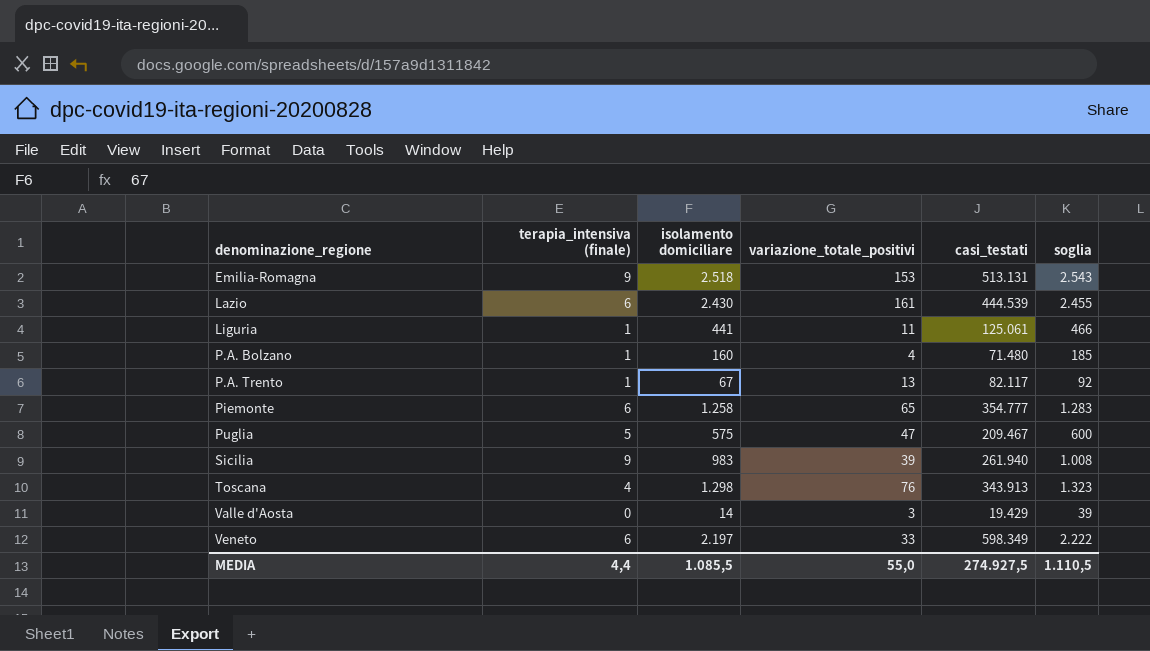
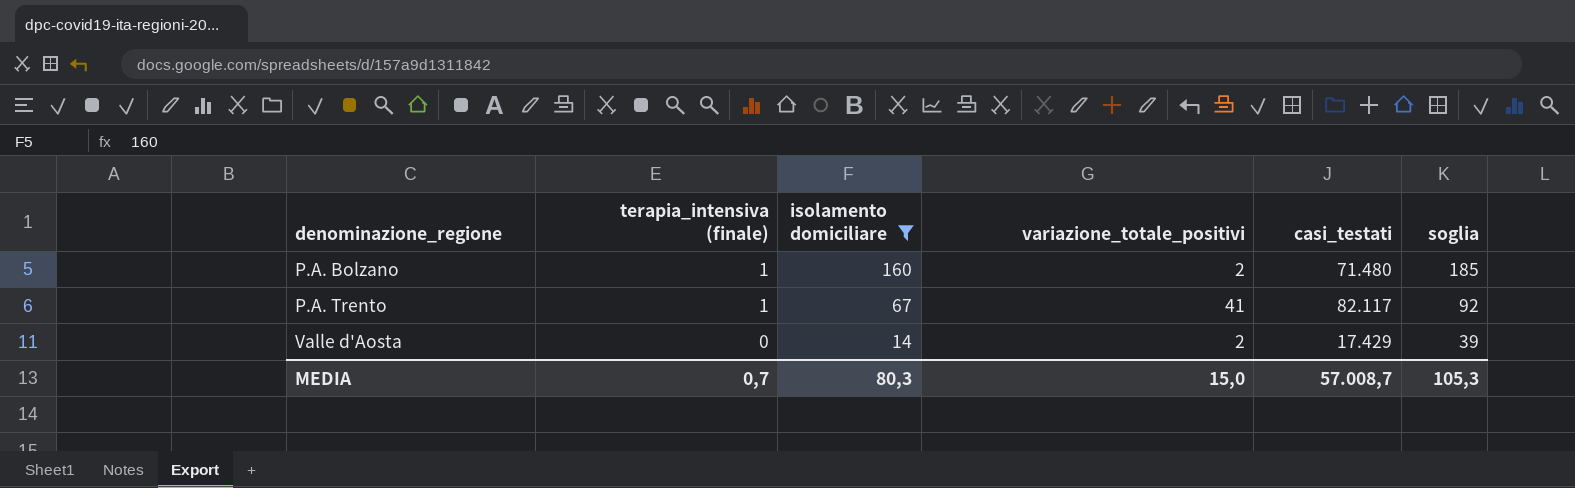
filter: none -> isolamento domiciliare <= 160
P.A. Bolzano | variazione_totale_positivi: 4 -> 2
P.A. Trento | variazione_totale_positivi: 13 -> 41
Valle d'Aosta | variazione_totale_positivi: 3 -> 2
Valle d'Aosta | casi_testati: 19.429 -> 17.429
MEDIA | terapia_intensiva (finale): 4,4 -> 0,7
MEDIA | isolamento domiciliare: 1.085,5 -> 80,3
MEDIA | variazione_totale_positivi: 55,0 -> 15,0
MEDIA | casi_testati: 274.927,5 -> 57.008,7
MEDIA | soglia: 1.110,5 -> 105,3

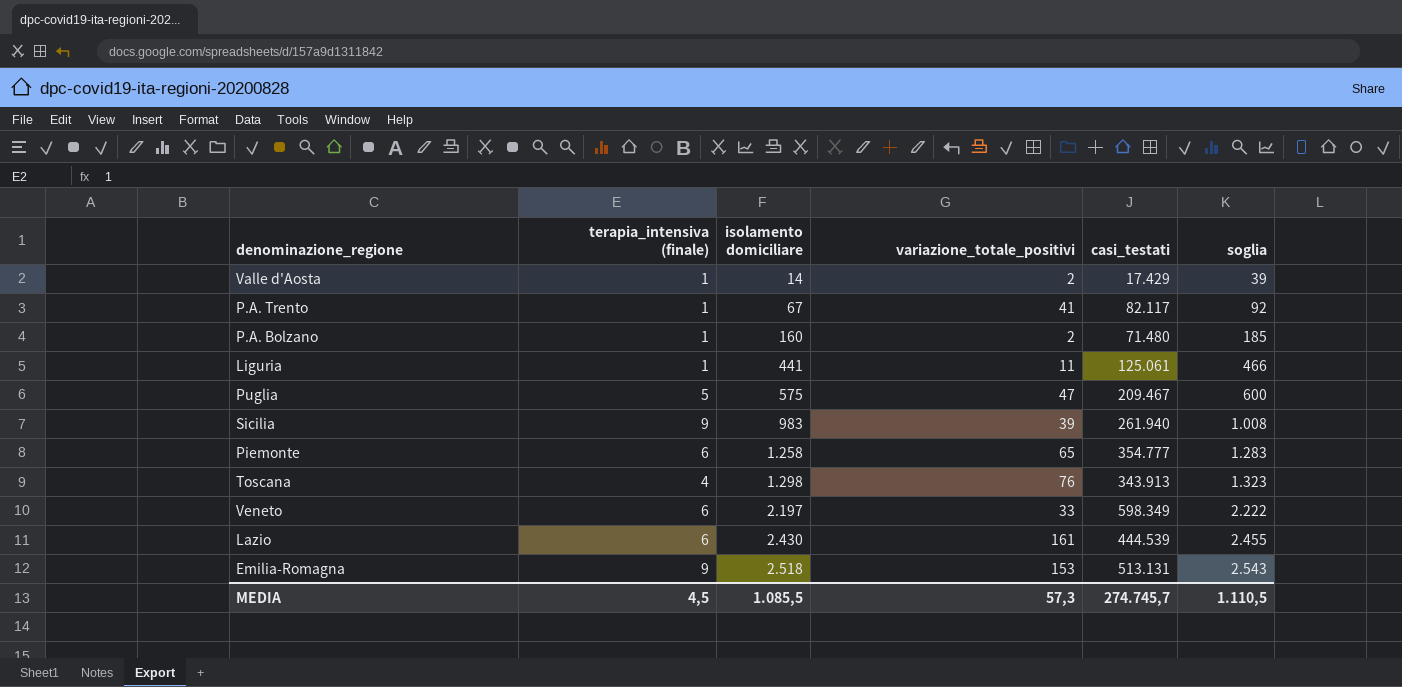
filter: isolamento domiciliare <= 160 -> none
row order: denominazione_regione ascending -> isolamento domiciliare ascending
Valle d'Aosta | terapia_intensiva (finale): 0 -> 1
MEDIA | terapia_intensiva (finale): 0,7 -> 4,5
MEDIA | isolamento domiciliare: 80,3 -> 1.085,5
MEDIA | variazione_totale_positivi: 15,0 -> 57,3
MEDIA | casi_testati: 57.008,7 -> 274.745,7
MEDIA | soglia: 105,3 -> 1.110,5

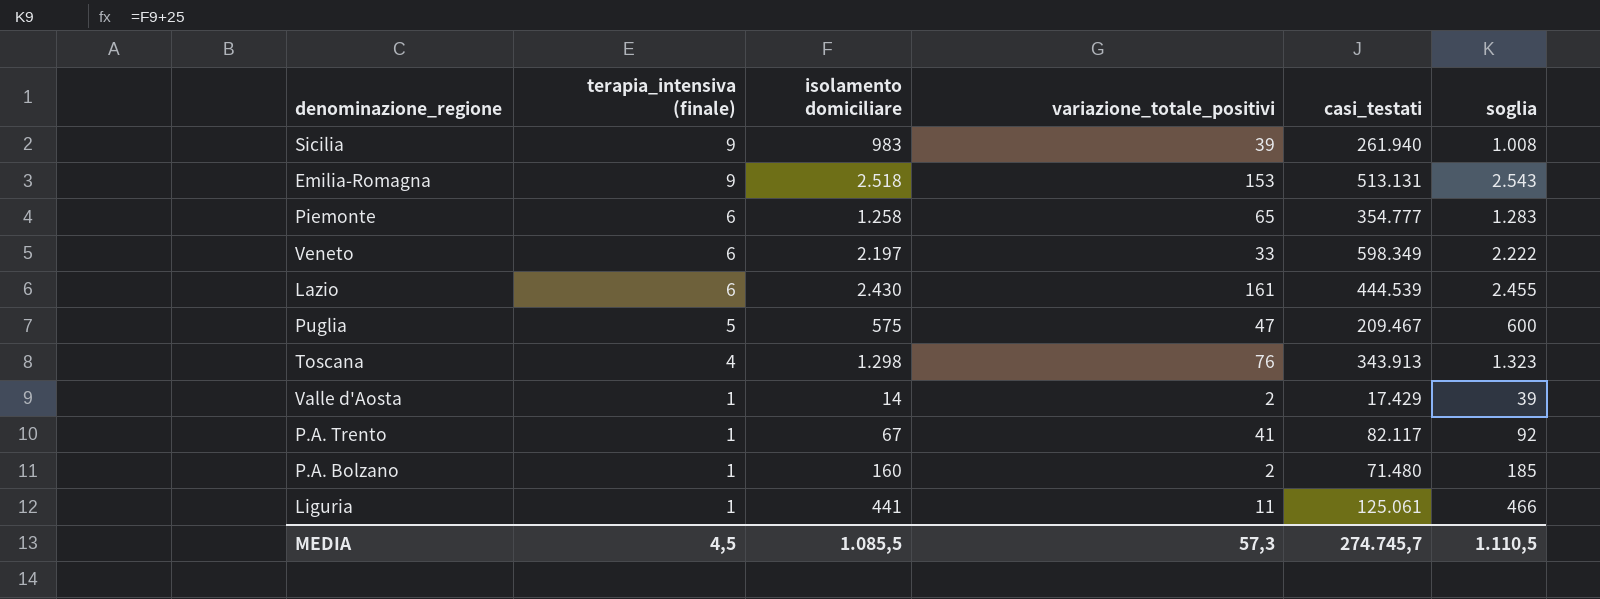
row order: isolamento domiciliare ascending -> terapia_intensiva (finale) descending

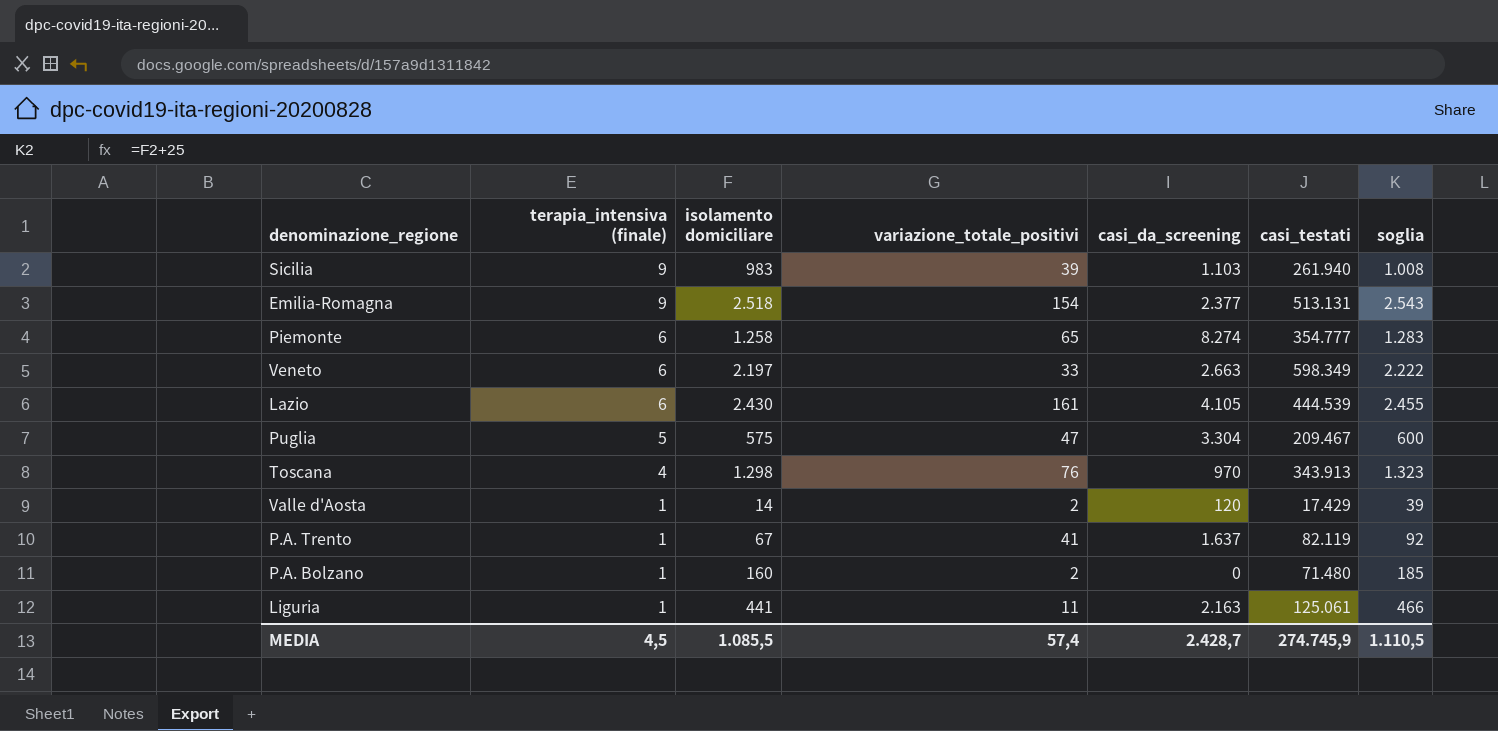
column casi_da_screening | position: none -> 5
Emilia-Romagna | variazione_totale_positivi: 153 -> 154
P.A. Trento | casi_testati: 82.117 -> 82.119
MEDIA | variazione_totale_positivi: 57,3 -> 57,4
MEDIA | casi_testati: 274.745,7 -> 274.745,9

